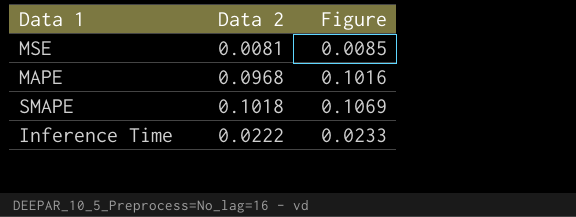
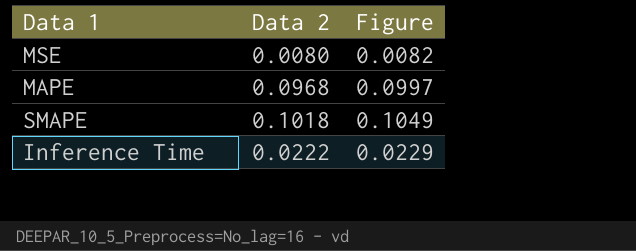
column Figure | formula: [Data 2] * 1.05 -> [Data 2] * 1.03
MSE | Data 2: 0.0081 -> 0.0080

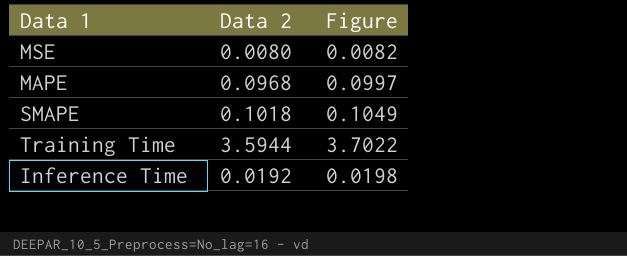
row Training Time: none -> 3.5944 | 3.7022
Inference Time | Data 2: 0.0222 -> 0.0192
Inference Time | Figure: 0.0229 -> 0.0198

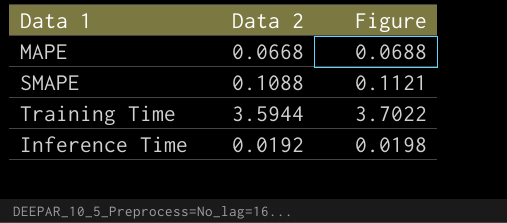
row MSE: 0.0080 | 0.0082 -> none
MAPE | Data 2: 0.0968 -> 0.0668
MAPE | Figure: 0.0997 -> 0.0688
SMAPE | Data 2: 0.1018 -> 0.1088
SMAPE | Figure: 0.1049 -> 0.1121

